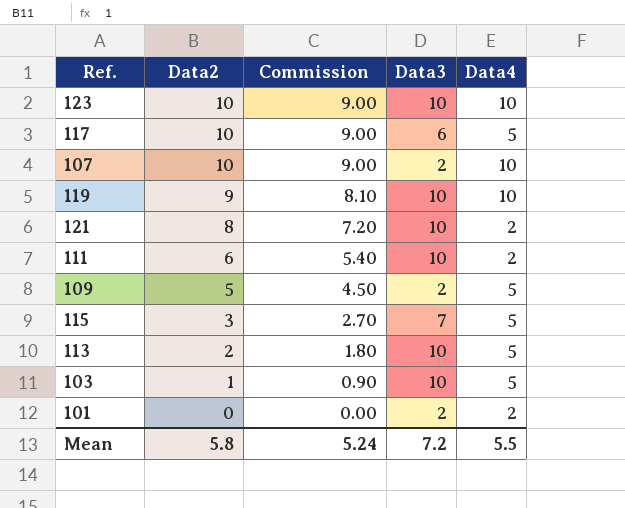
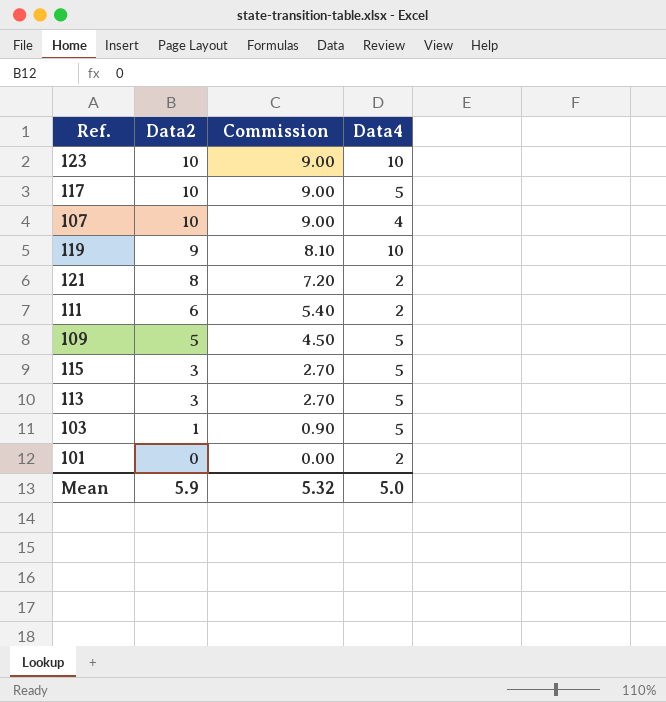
column Data3 | position: 4 -> none
107 | Data4: 10 -> 4
113 | Data2: 2 -> 3
113 | Commission: 1.80 -> 2.70
Mean | Data2: 5.8 -> 5.9
Mean | Commission: 5.24 -> 5.32
Mean | Data4: 5.5 -> 5.0

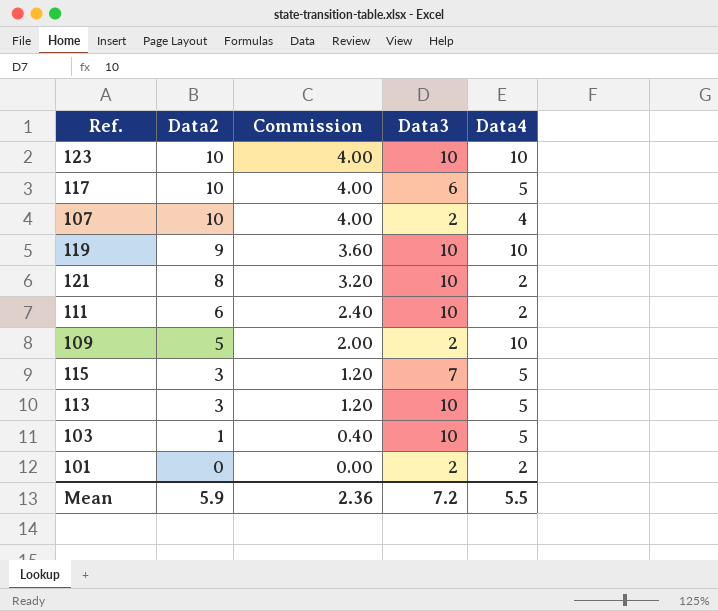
column Commission | formula: [Data2] * 0.9 -> [Data2] * 0.4
column Data3 | position: none -> 4
109 | Data4: 5 -> 10
Mean | Commission: 5.32 -> 2.36
Mean | Data4: 5.0 -> 5.5

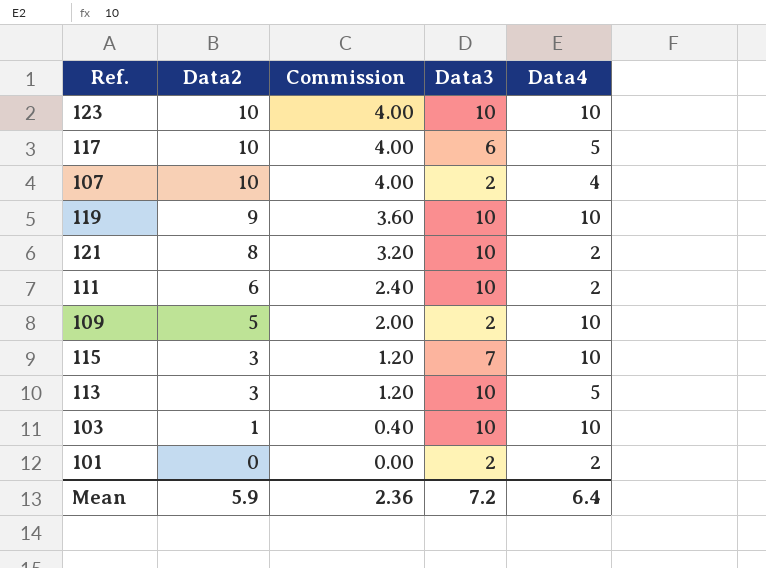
115 | Data4: 5 -> 10
103 | Data4: 5 -> 10
Mean | Data4: 5.5 -> 6.4

